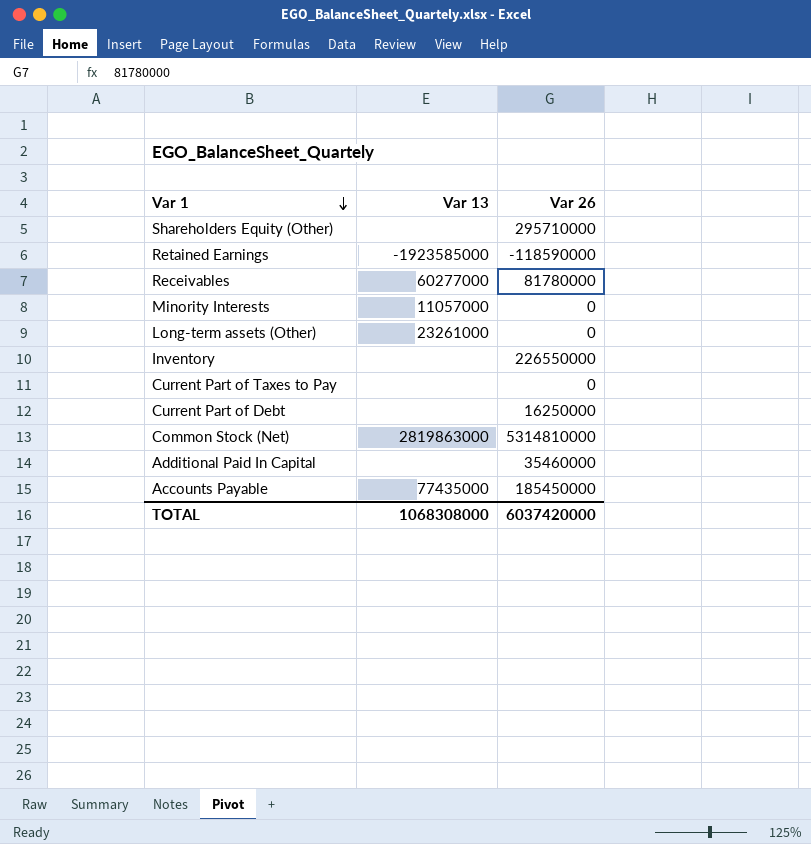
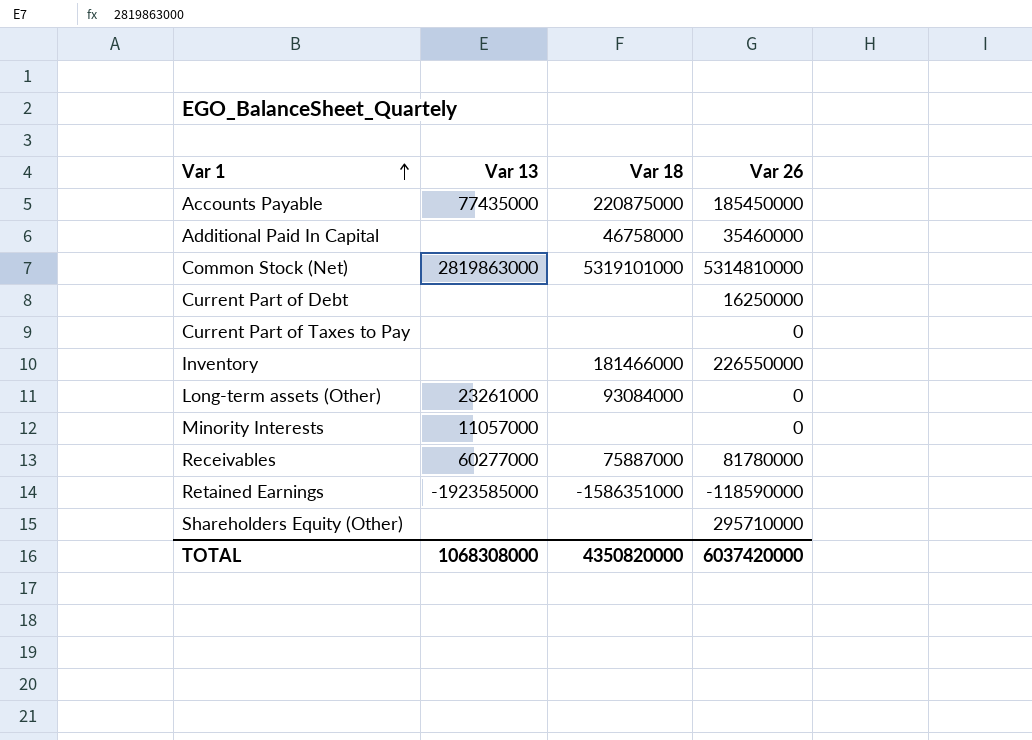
row order: Var 1 descending -> Var 1 ascending
column Var 18 | position: none -> 3

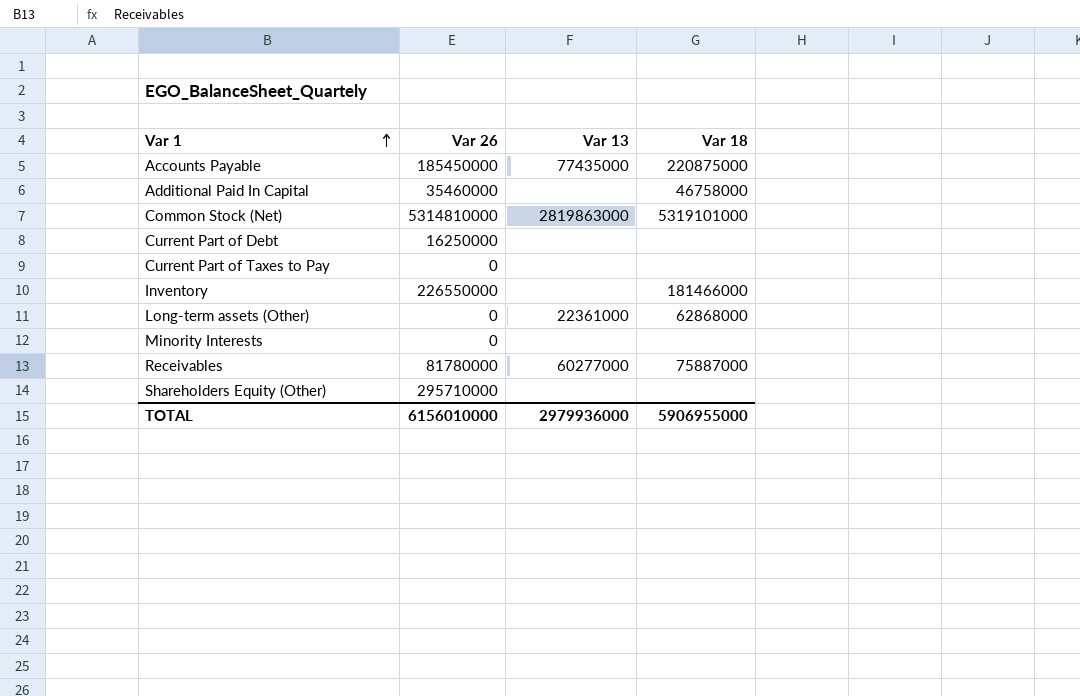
column Var 26 | position: 4 -> 2
row Retained Earnings: -1923585000 | -1586351000 | -118590000 -> none
Long-term assets (Other) | Var 13: 23261000 -> 22361000
Long-term assets (Other) | Var 18: 93084000 -> 62868000
Minority Interests | Var 13: 11057000 -> none
TOTAL | Var 26: 6037420000 -> 6156010000
TOTAL | Var 13: 1068308000 -> 2979936000
TOTAL | Var 18: 4350820000 -> 5906955000

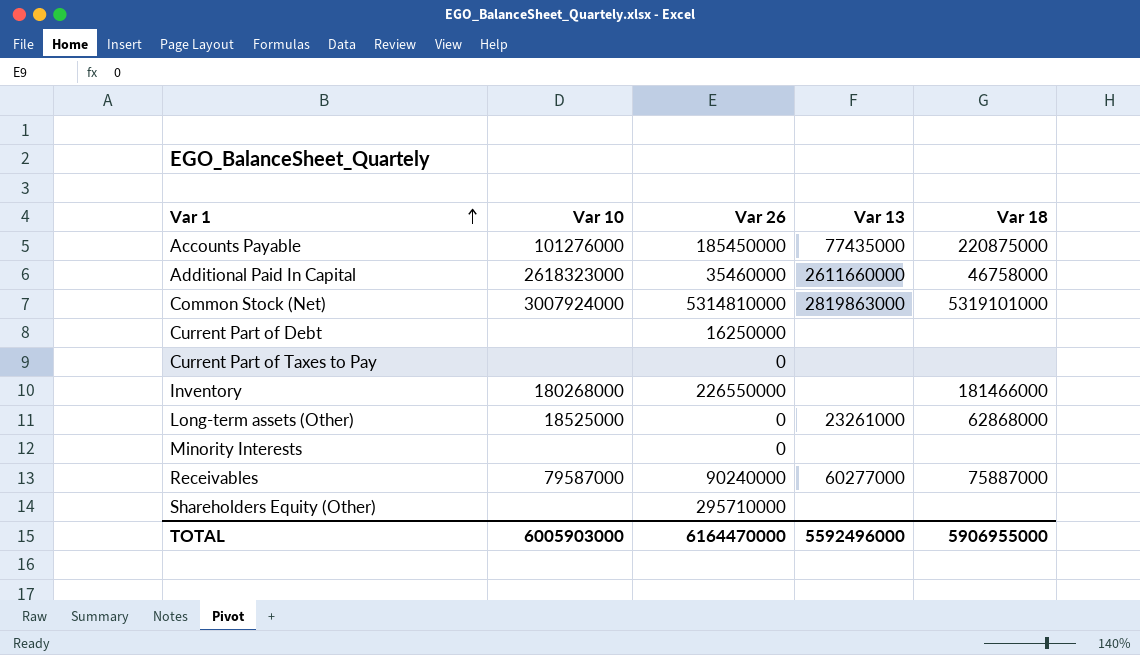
column Var 10 | position: none -> 2
Additional Paid In Capital | Var 13: none -> 2611660000
Long-term assets (Other) | Var 13: 22361000 -> 23261000
Receivables | Var 26: 81780000 -> 90240000
TOTAL | Var 26: 6156010000 -> 6164470000
TOTAL | Var 13: 2979936000 -> 5592496000

